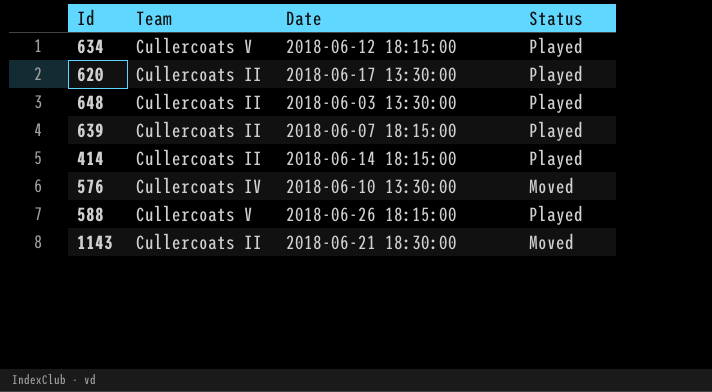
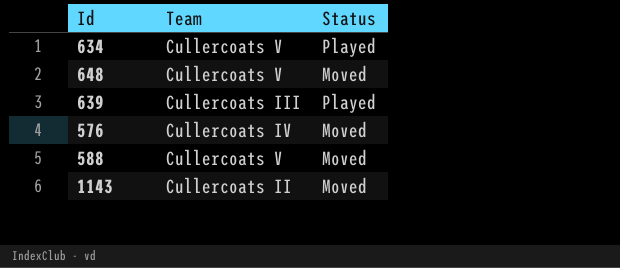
column Date | position: 3 -> none
row 620: Cullercoats II | 2018-06-17 13:30:00 | Played -> none
row 414: Cullercoats II | 2018-06-14 18:15:00 | Played -> none
648 | Team: Cullercoats II -> Cullercoats V
648 | Status: Played -> Moved
639 | Team: Cullercoats II -> Cullercoats III
588 | Status: Played -> Moved

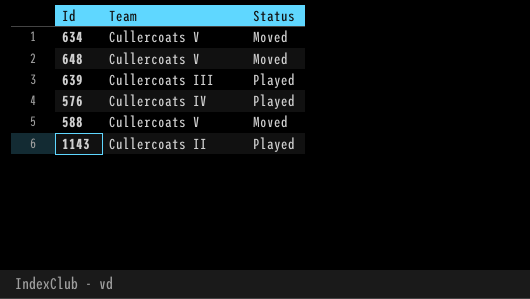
634 | Status: Played -> Moved
576 | Status: Moved -> Played
1143 | Status: Moved -> Played

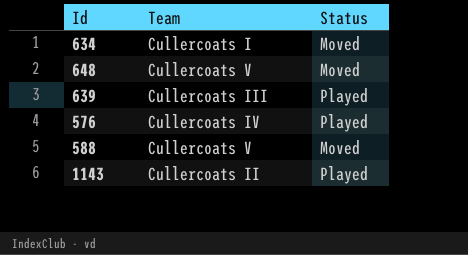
634 | Team: Cullercoats V -> Cullercoats I

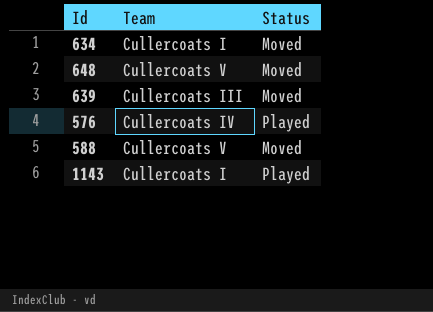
639 | Status: Played -> Moved
1143 | Team: Cullercoats II -> Cullercoats I

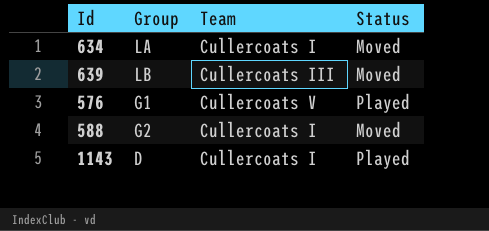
column Group | position: none -> 2
row 648: Cullercoats V | Moved -> none
576 | Team: Cullercoats IV -> Cullercoats V
588 | Team: Cullercoats V -> Cullercoats I

